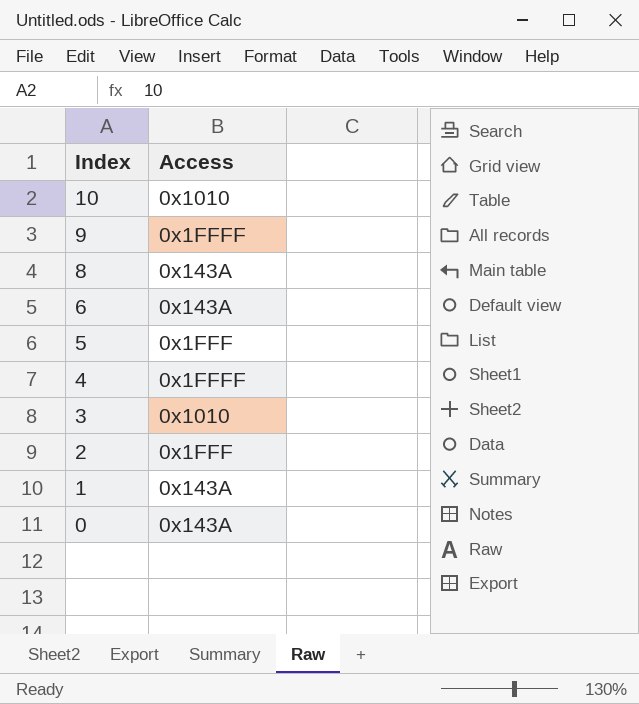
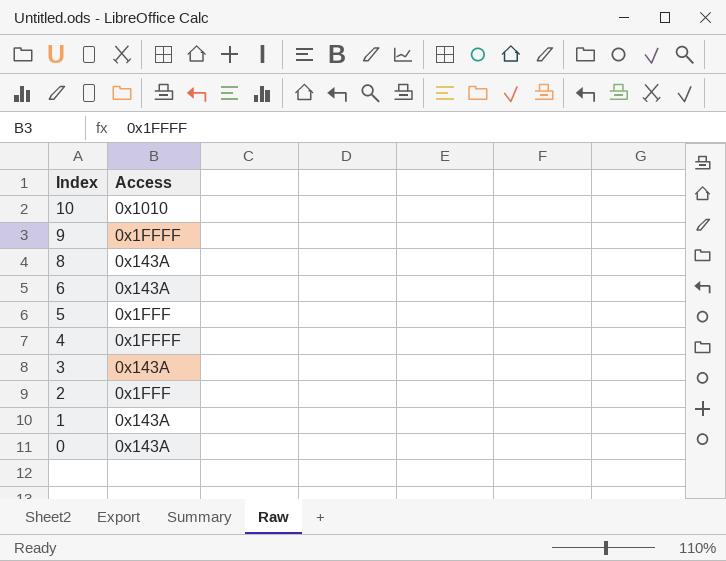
3 | Access: 0x1010 -> 0x143A

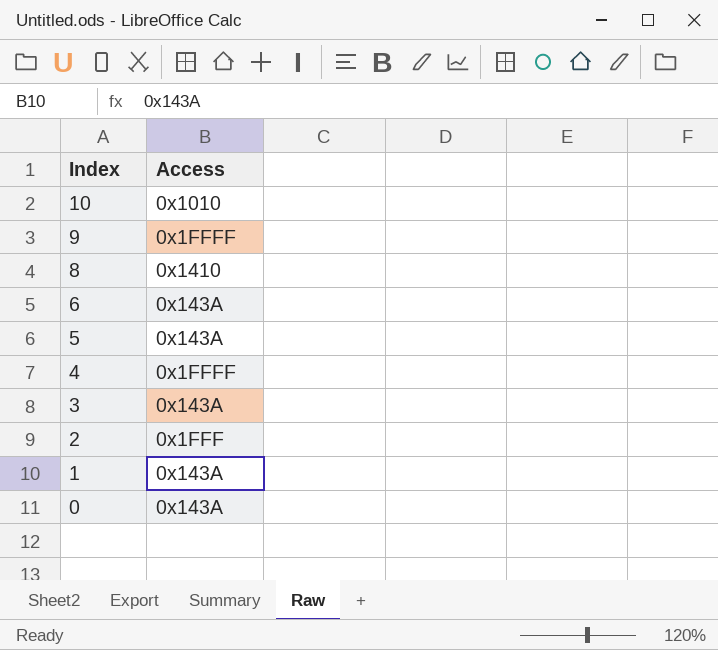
8 | Access: 0x143A -> 0x1410
5 | Access: 0x1FFF -> 0x143A

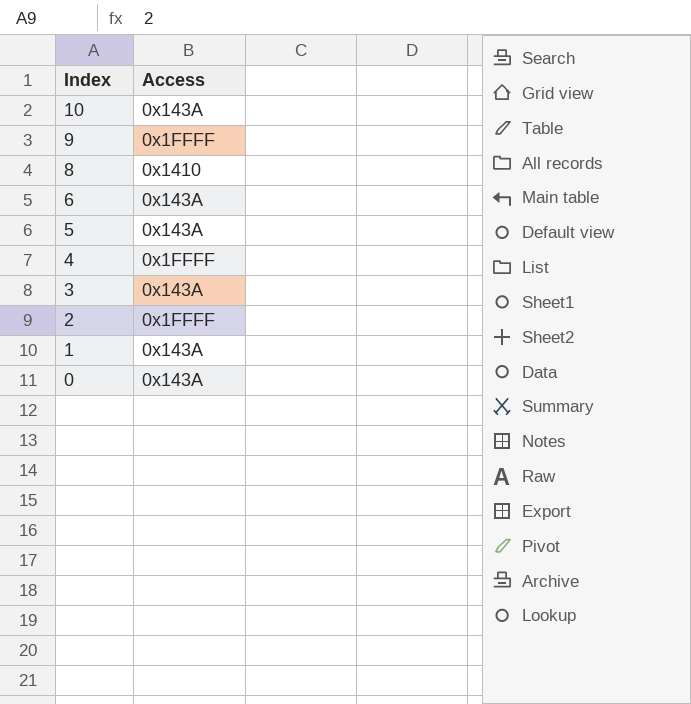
10 | Access: 0x1010 -> 0x143A
2 | Access: 0x1FFF -> 0x1FFFF

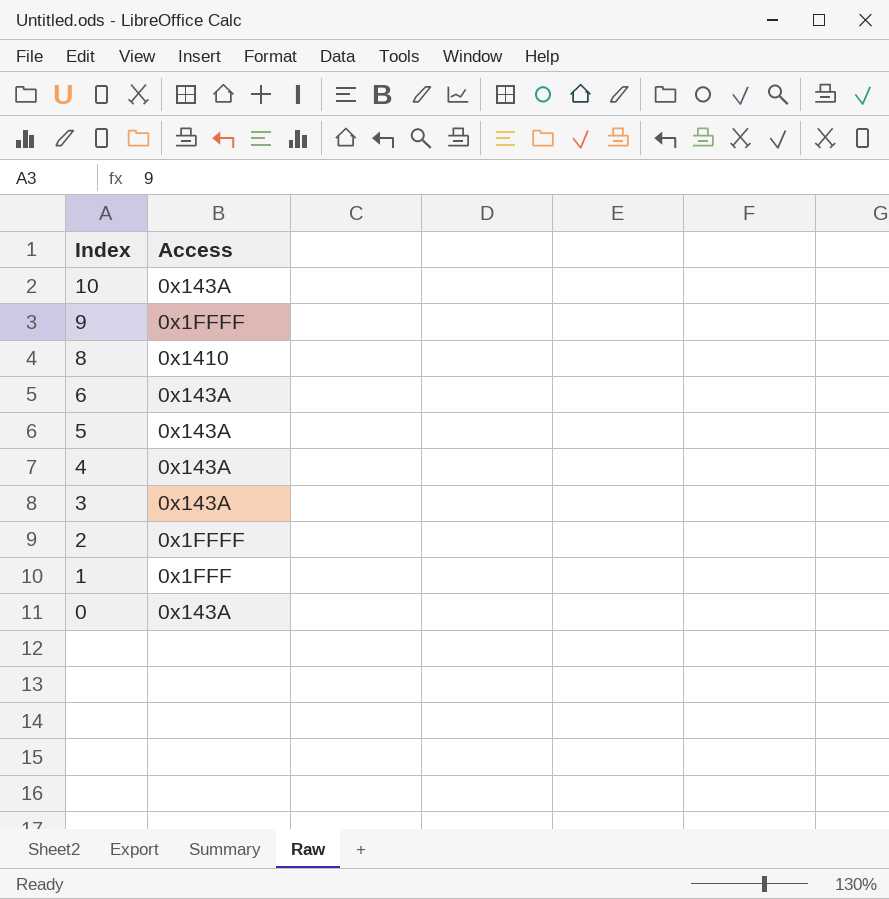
4 | Access: 0x1FFFF -> 0x143A
1 | Access: 0x143A -> 0x1FFF

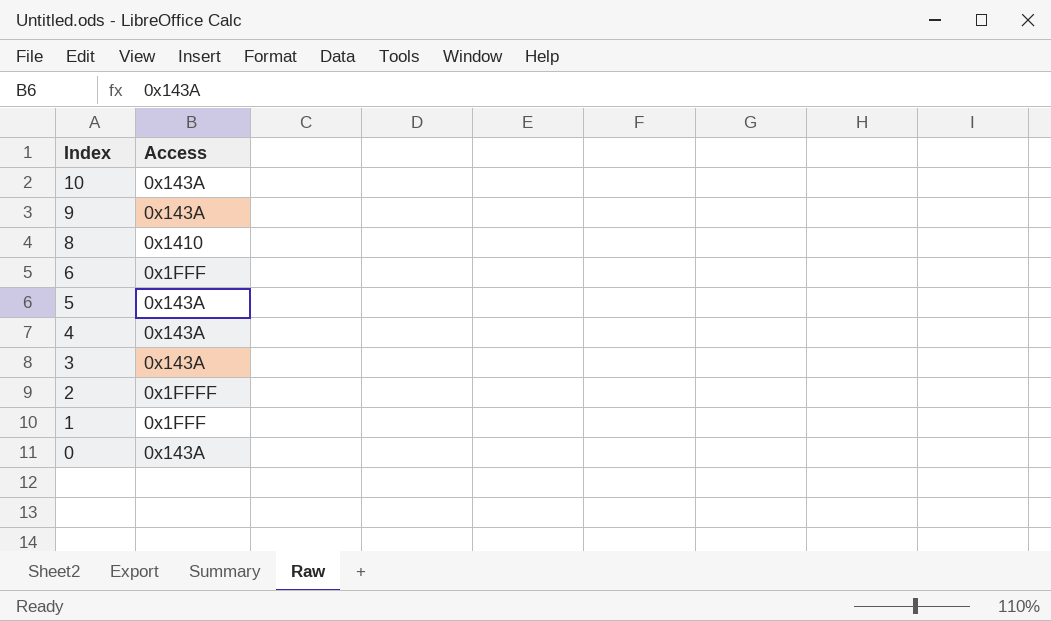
9 | Access: 0x1FFFF -> 0x143A
6 | Access: 0x143A -> 0x1FFF

